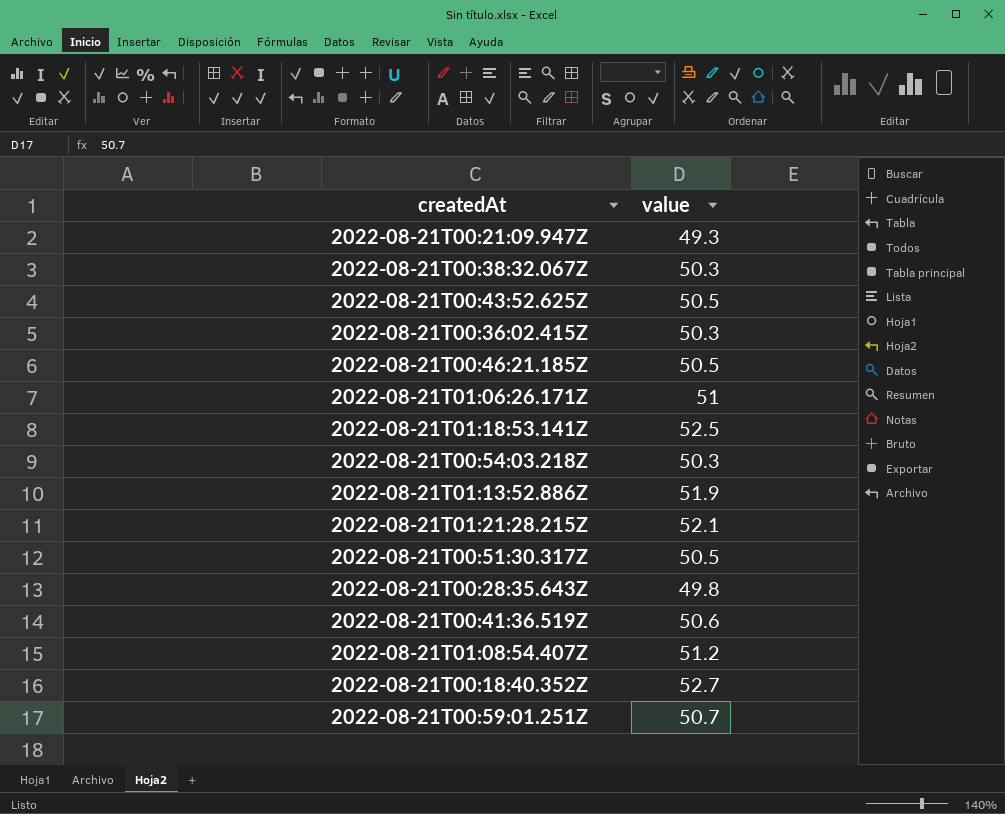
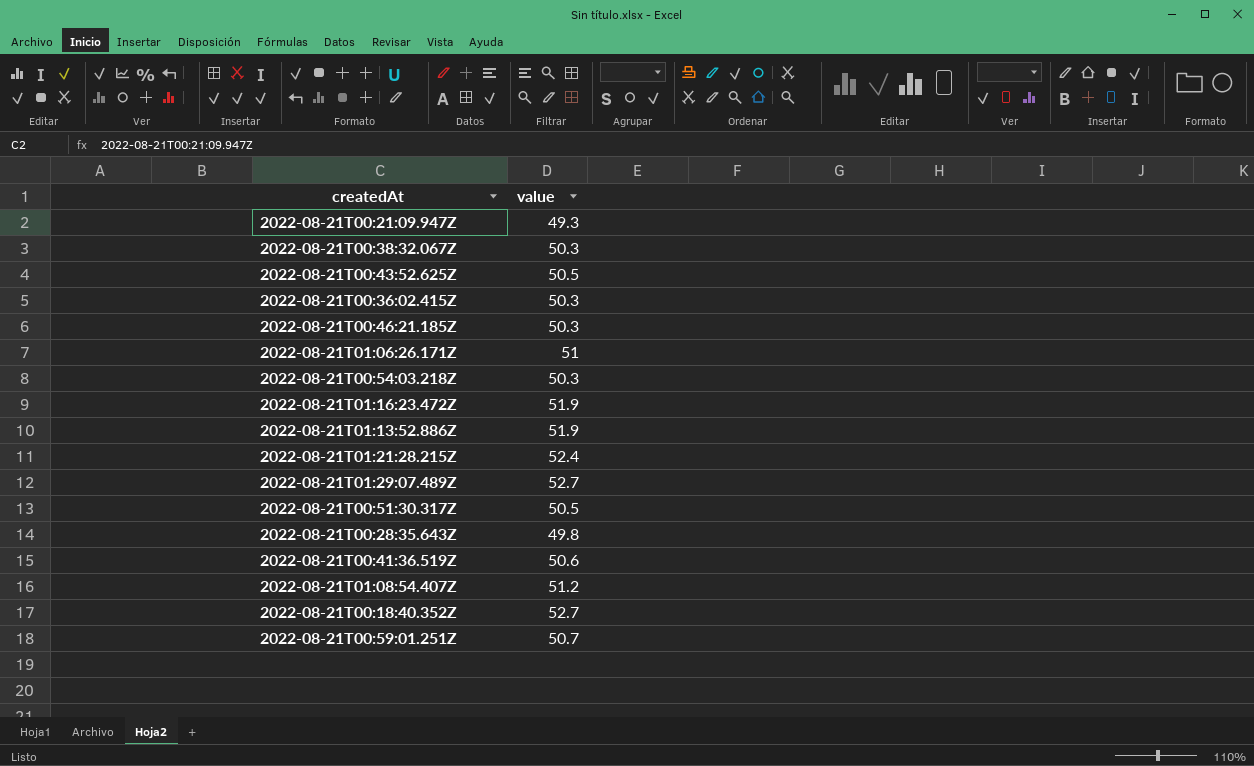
row 2022-08-21T01:18:53.141Z: 52.5 -> none
2022-08-21T00:46:21.185Z | value: 50.5 -> 50.3
row 2022-08-21T01:16:23.472Z: none -> 51.9
2022-08-21T01:21:28.215Z | value: 52.1 -> 52.4
row 2022-08-21T01:29:07.489Z: none -> 52.7

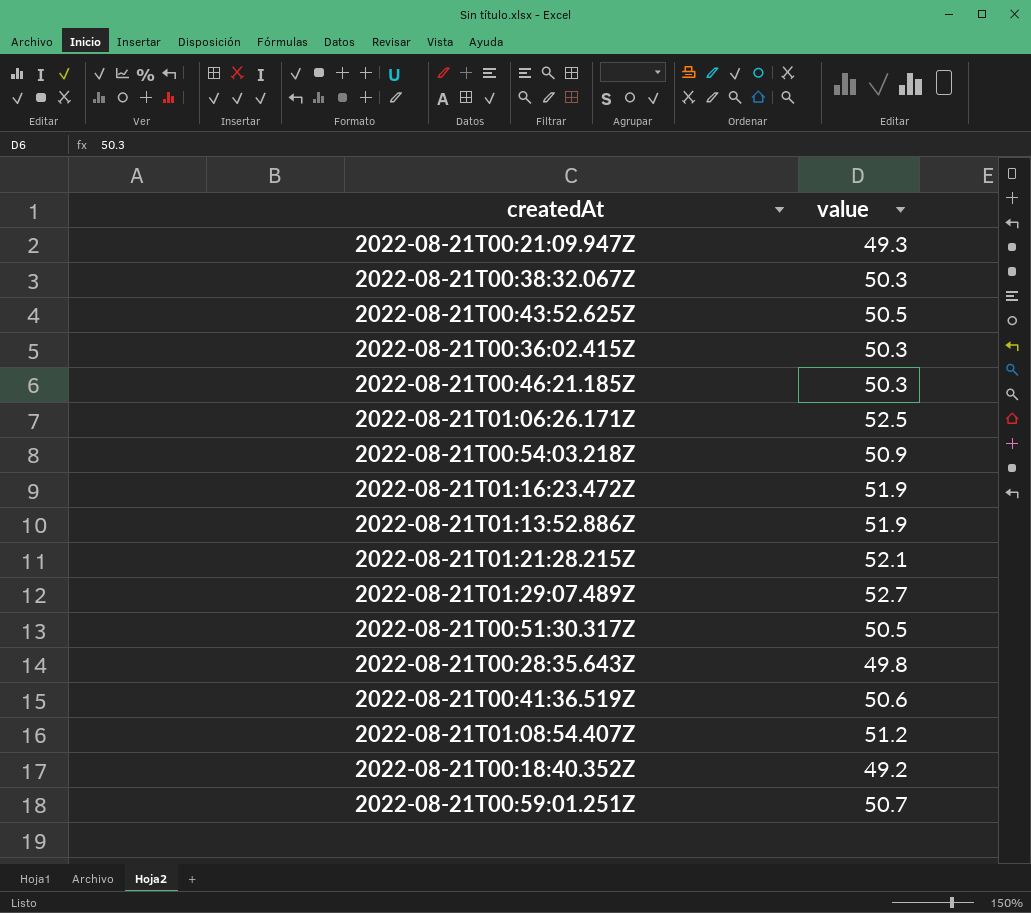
2022-08-21T01:06:26.171Z | value: 51 -> 52.5
2022-08-21T00:54:03.218Z | value: 50.3 -> 50.9
2022-08-21T01:21:28.215Z | value: 52.4 -> 52.1
2022-08-21T00:18:40.352Z | value: 52.7 -> 49.2

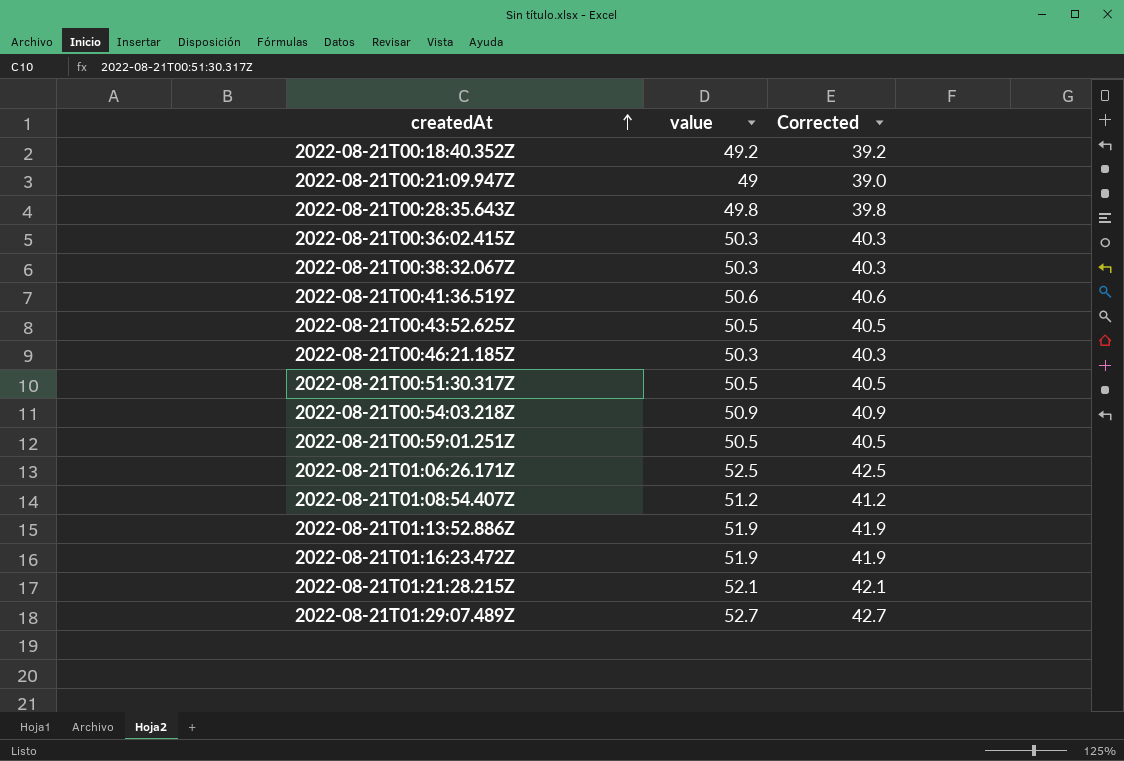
row order: none -> createdAt ascending
column Corrected | formula: none -> [value] - 10
2022-08-21T00:21:09.947Z | value: 49.3 -> 49
2022-08-21T00:59:01.251Z | value: 50.7 -> 50.5

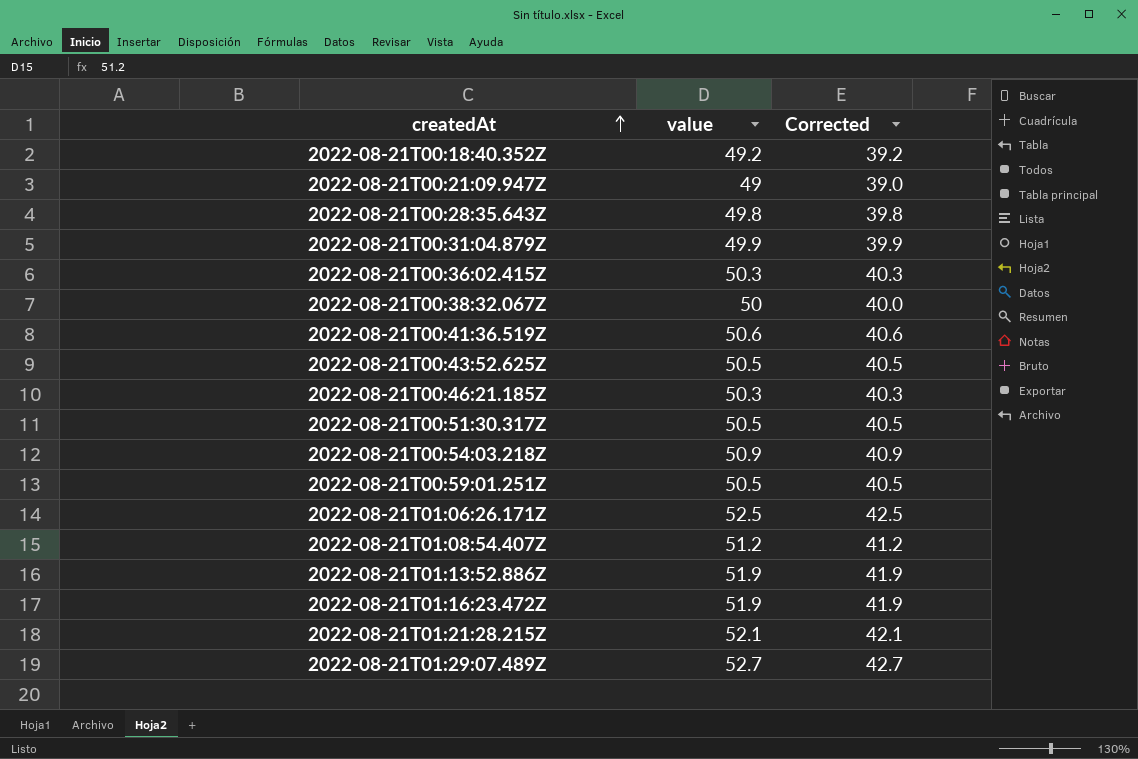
row 2022-08-21T00:31:04.879Z: none -> 49.9 | 39.9
2022-08-21T00:38:32.067Z | value: 50.3 -> 50
2022-08-21T00:38:32.067Z | Corrected: 40.3 -> 40.0

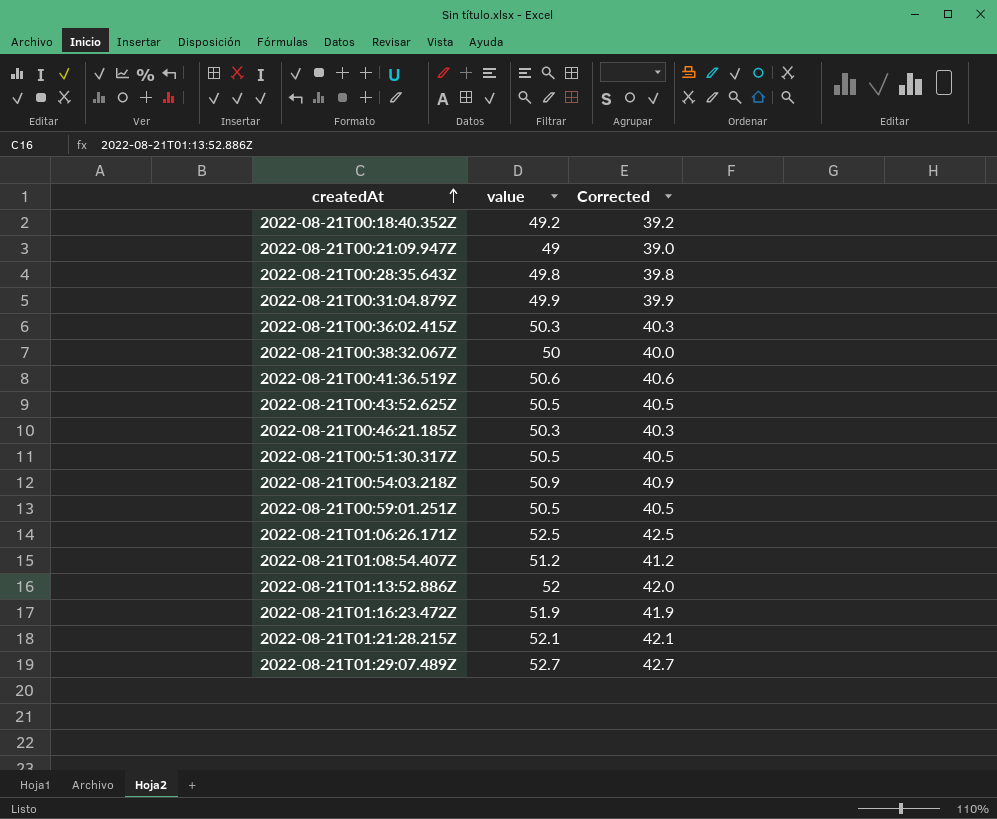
2022-08-21T01:13:52.886Z | value: 51.9 -> 52
2022-08-21T01:13:52.886Z | Corrected: 41.9 -> 42.0

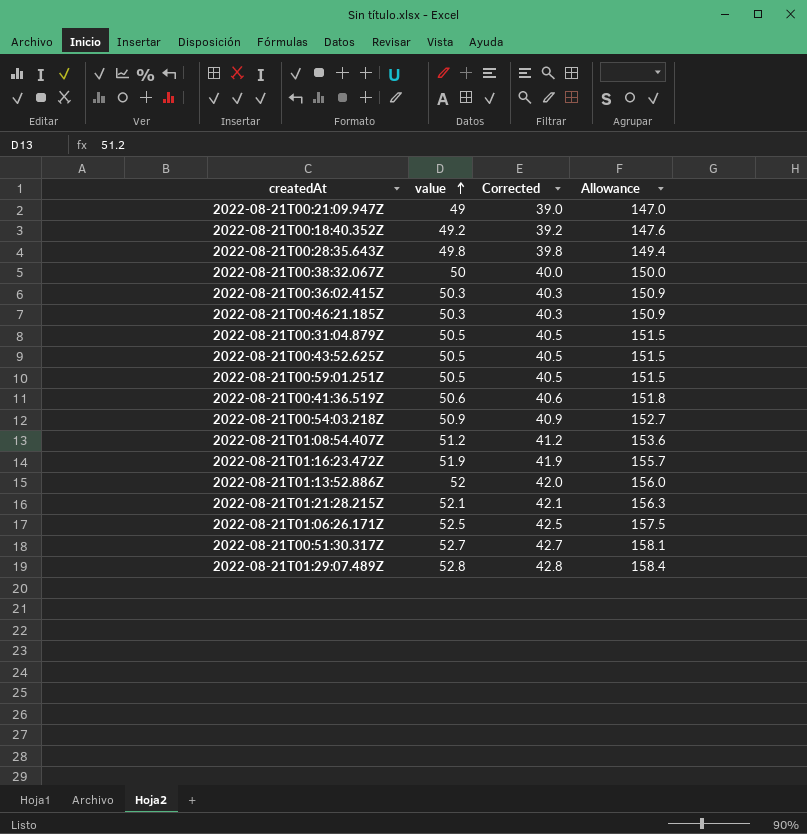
row order: createdAt ascending -> value ascending
column Allowance | formula: none -> [value] * 3
2022-08-21T00:31:04.879Z | value: 49.9 -> 50.5
2022-08-21T00:31:04.879Z | Corrected: 39.9 -> 40.5
2022-08-21T00:51:30.317Z | value: 50.5 -> 52.7
2022-08-21T00:51:30.317Z | Corrected: 40.5 -> 42.7
2022-08-21T01:29:07.489Z | value: 52.7 -> 52.8
2022-08-21T01:29:07.489Z | Corrected: 42.7 -> 42.8

